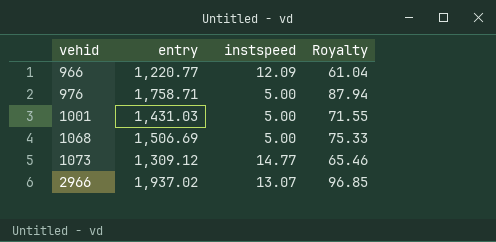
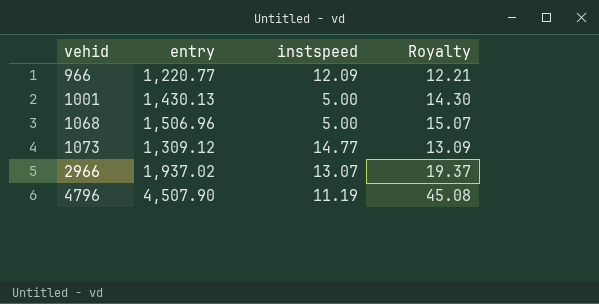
column Royalty | formula: [entry] * 0.05 -> [entry] * 0.01
row 976: 1,758.71 | 5.00 | 87.94 -> none
1001 | entry: 1,431.03 -> 1,430.13
1068 | entry: 1,506.69 -> 1,506.96
row 4796: none -> 4,507.90 | 11.19 | 45.08

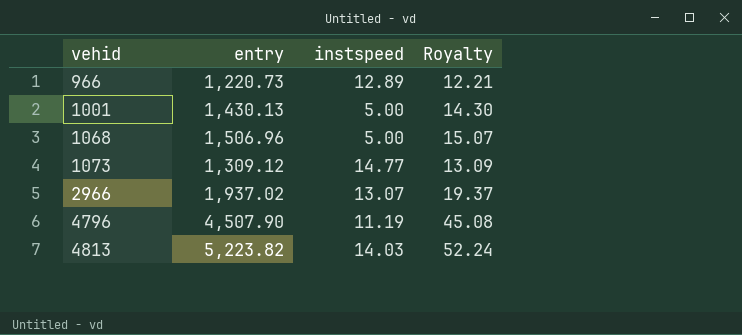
966 | entry: 1,220.77 -> 1,220.73
966 | instspeed: 12.09 -> 12.89
row 4813: none -> 5,223.82 | 14.03 | 52.24

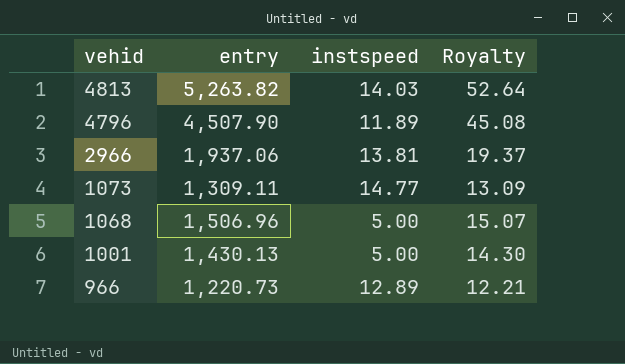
row order: vehid ascending -> vehid descending
4813 | entry: 5,223.82 -> 5,263.82
4813 | Royalty: 52.24 -> 52.64
4796 | instspeed: 11.19 -> 11.89
2966 | entry: 1,937.02 -> 1,937.06
2966 | instspeed: 13.07 -> 13.81
1073 | entry: 1,309.12 -> 1,309.11

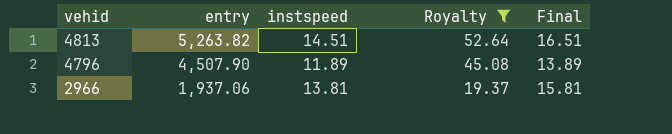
filter: none -> Royalty >= 19.37
column Final | formula: none -> [instspeed] + 2
4813 | instspeed: 14.03 -> 14.51

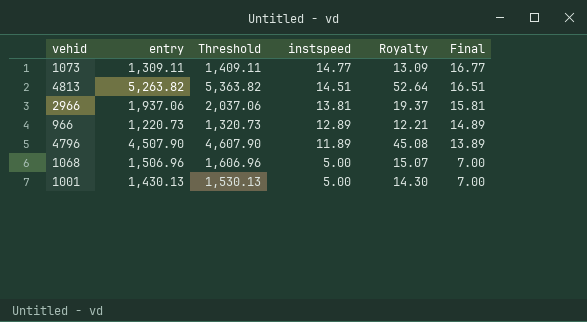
filter: Royalty >= 19.37 -> none
row order: vehid descending -> instspeed descending
column Threshold | formula: none -> [entry] + 100

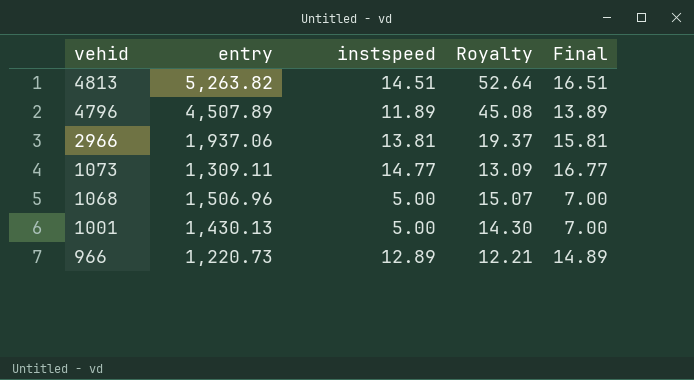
row order: instspeed descending -> vehid descending
column Threshold | formula: [entry] + 100 -> none
4796 | entry: 4,507.90 -> 4,507.89

